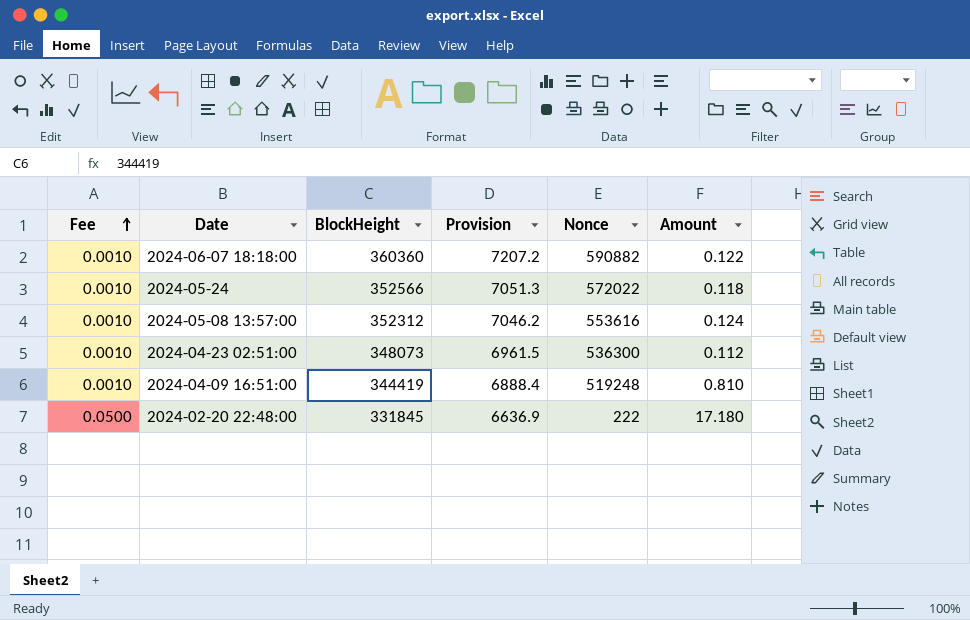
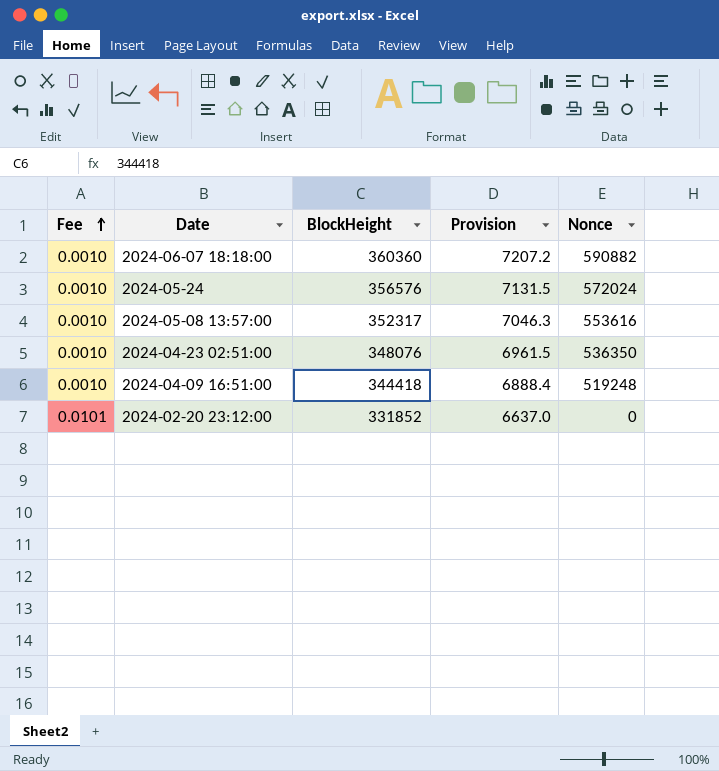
column Amount | position: 6 -> none
row 2024-02-20 22:48:00: 0.0500 | 331845 | 6636.9 | 222 | 17.180 -> none
2024-05-24 | BlockHeight: 352566 -> 356576
2024-05-24 | Provision: 7051.3 -> 7131.5
2024-05-24 | Nonce: 572022 -> 572024
2024-05-08 13:57:00 | BlockHeight: 352312 -> 352317
2024-05-08 13:57:00 | Provision: 7046.2 -> 7046.3
2024-04-23 02:51:00 | BlockHeight: 348073 -> 348076
2024-04-23 02:51:00 | Nonce: 536300 -> 536350
2024-04-09 16:51:00 | BlockHeight: 344419 -> 344418
row 2024-02-20 23:12:00: none -> 0.0101 | 331852 | 6637.0 | 0

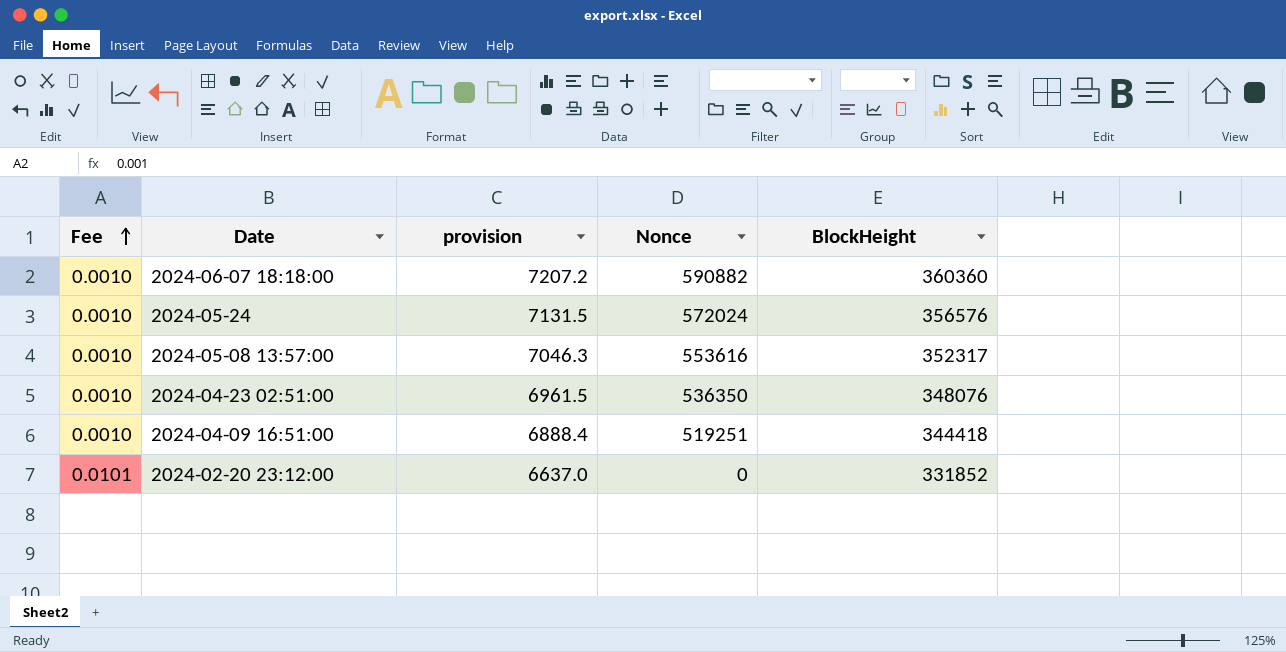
column name: Provision -> provision
column BlockHeight | position: 3 -> 5
2024-04-09 16:51:00 | Nonce: 519248 -> 519251

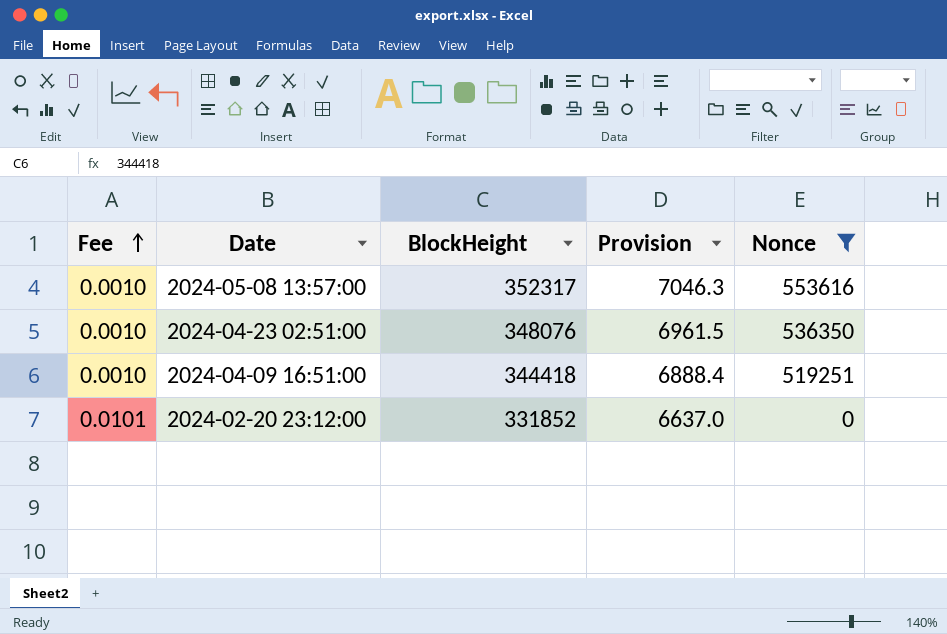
filter: none -> Nonce <= 553616
column BlockHeight | position: 5 -> 3
column name: provision -> Provision

